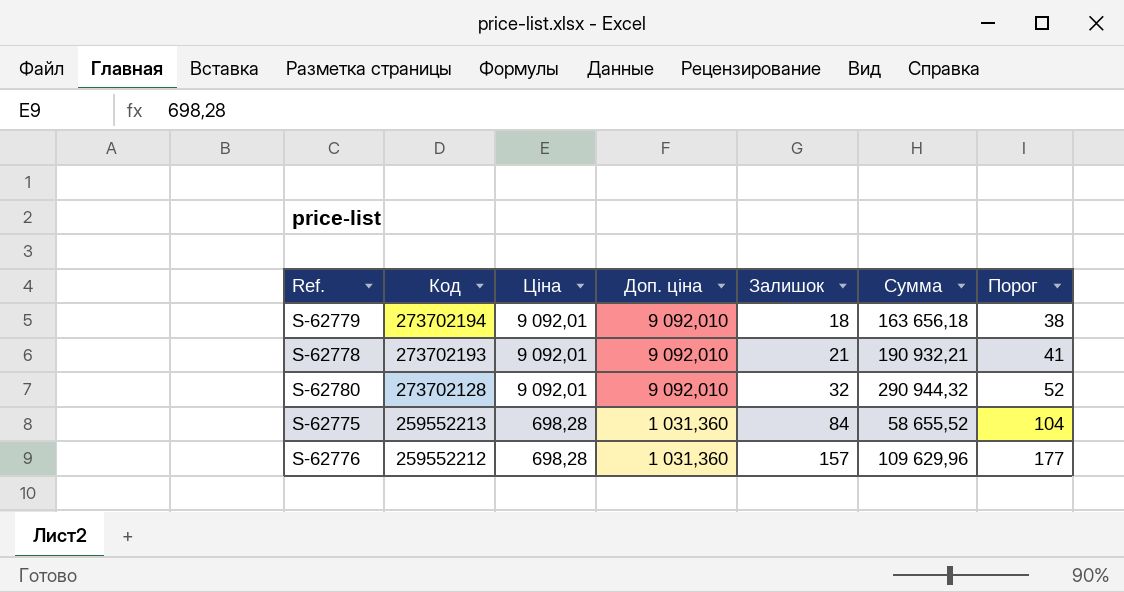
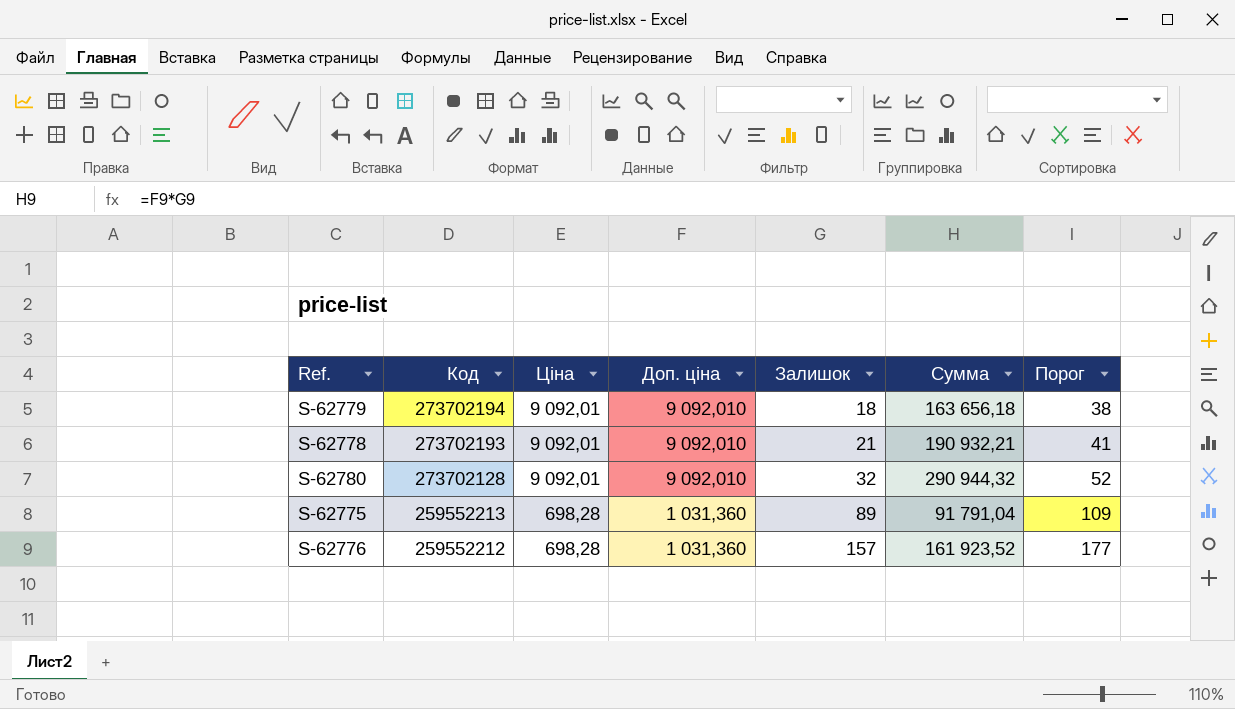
column Сумма | formula: [Ціна] * [Залишок] -> [Доп. ціна] * [Залишок]
S-62775 | Залишок: 84 -> 89
S-62775 | Порог: 104 -> 109

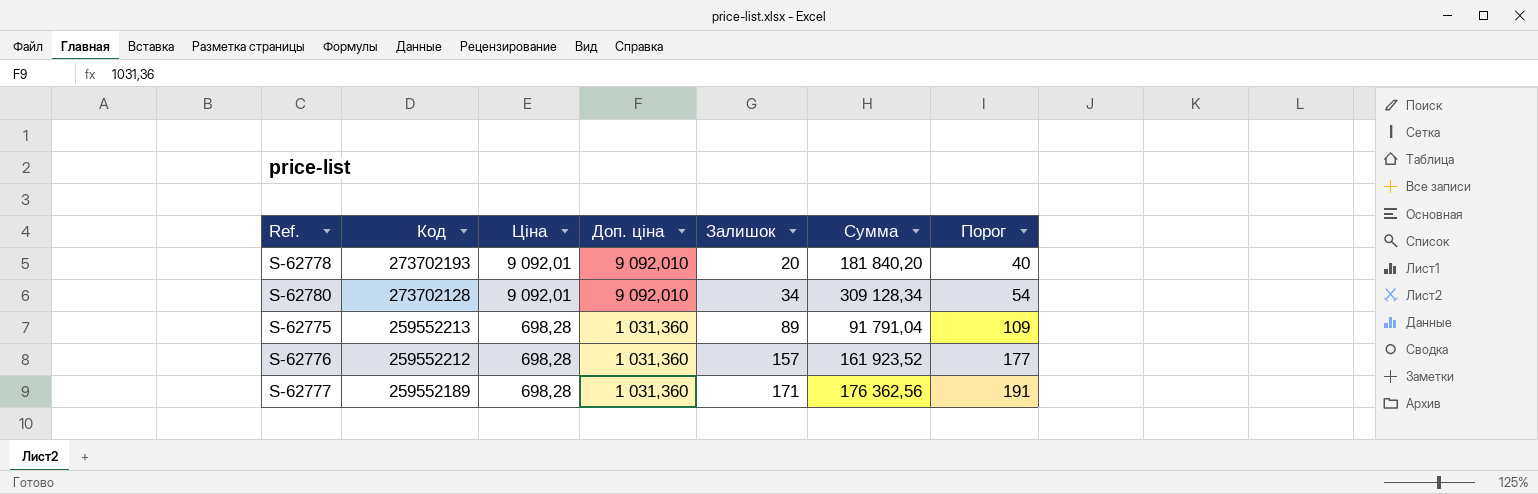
row S-62779: 273702194 | 9 092,01 | 9 092,010 | 18 | 163 656,18 | 38 -> none
S-62778 | Залишок: 21 -> 20
S-62778 | Сумма: 190 932,21 -> 181 840,20
S-62778 | Порог: 41 -> 40
S-62780 | Залишок: 32 -> 34
S-62780 | Сумма: 290 944,32 -> 309 128,34
S-62780 | Порог: 52 -> 54
row S-62777: none -> 259552189 | 698,28 | 1 031,360 | 171 | 176 362,56 | 191

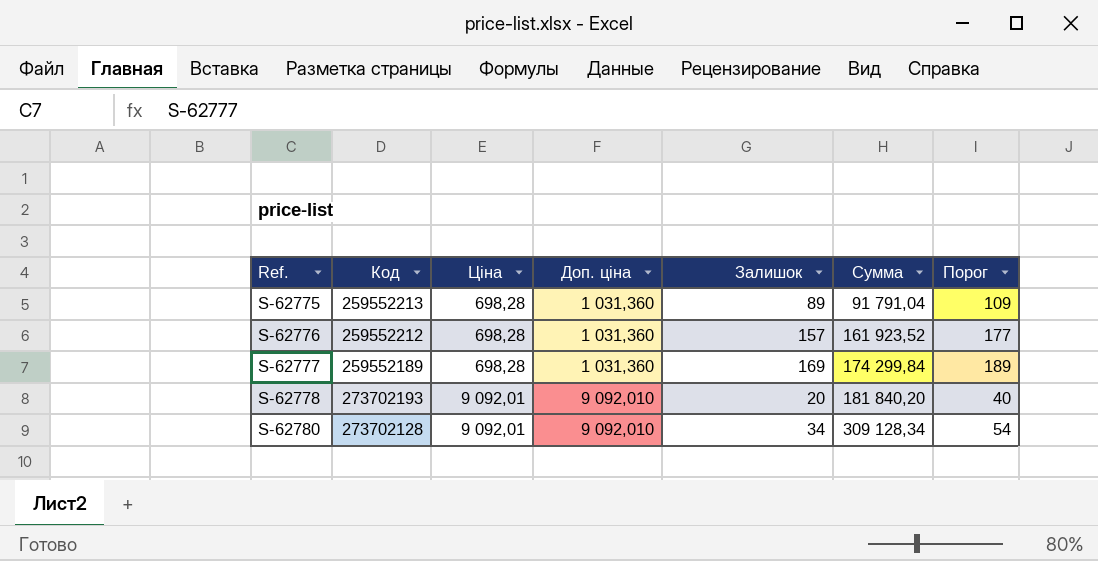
row order: Код descending -> Ref. ascending
S-62777 | Залишок: 171 -> 169
S-62777 | Сумма: 176 362,56 -> 174 299,84
S-62777 | Порог: 191 -> 189

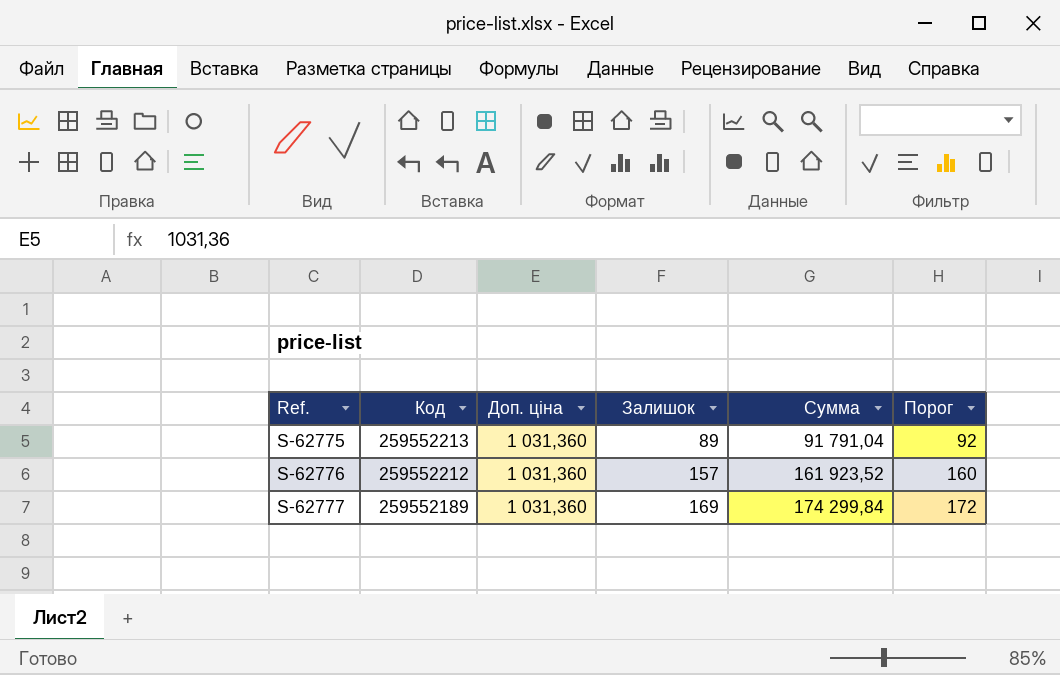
column Ціна | position: 3 -> none
column Порог | formula: [Залишок] + 20 -> [Залишок] + 3
row S-62778: 273702193 | 9 092,01 | 9 092,010 | 20 | 181 840,20 | 40 -> none
row S-62780: 273702128 | 9 092,01 | 9 092,010 | 34 | 309 128,34 | 54 -> none

